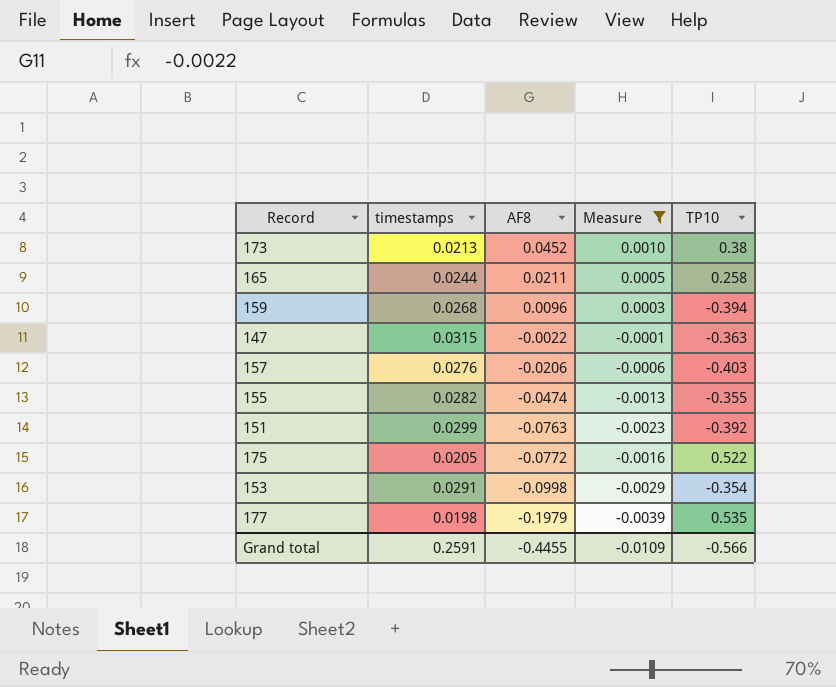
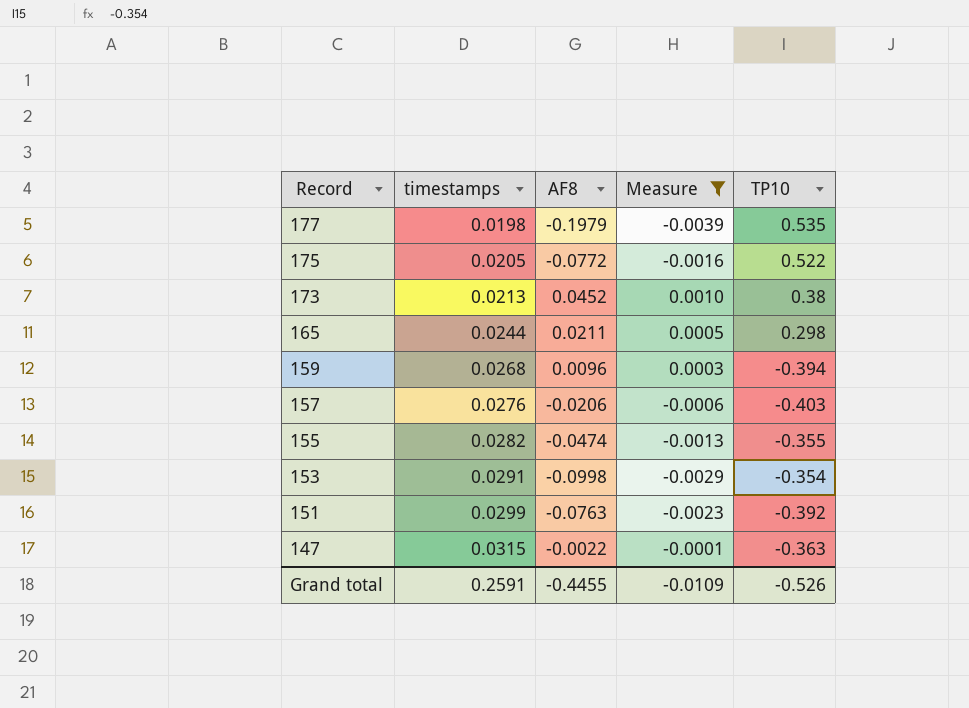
row order: AF8 descending -> Record descending
165 | TP10: 0.258 -> 0.298
Grand total | TP10: -0.566 -> -0.526

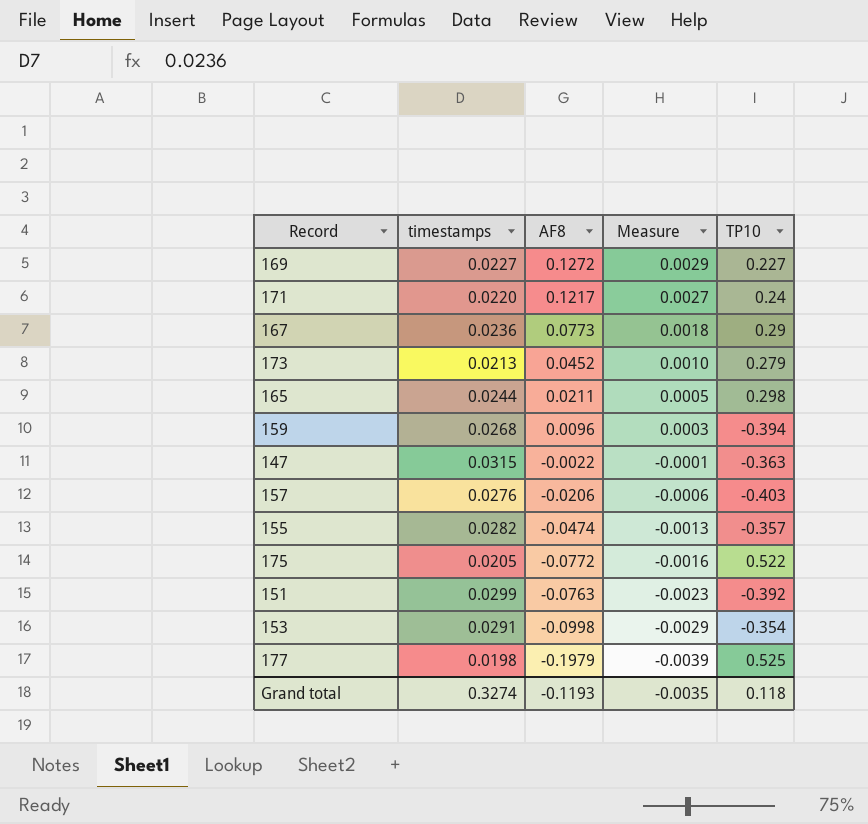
filter: Measure <= 0.0010 -> none
row order: Record descending -> Measure descending
173 | TP10: 0.38 -> 0.279
155 | TP10: -0.355 -> -0.357
177 | TP10: 0.535 -> 0.525
Grand total | timestamps: 0.2591 -> 0.3274
Grand total | AF8: -0.4455 -> -0.1193
Grand total | Measure: -0.0109 -> -0.0035
Grand total | TP10: -0.526 -> 0.118

